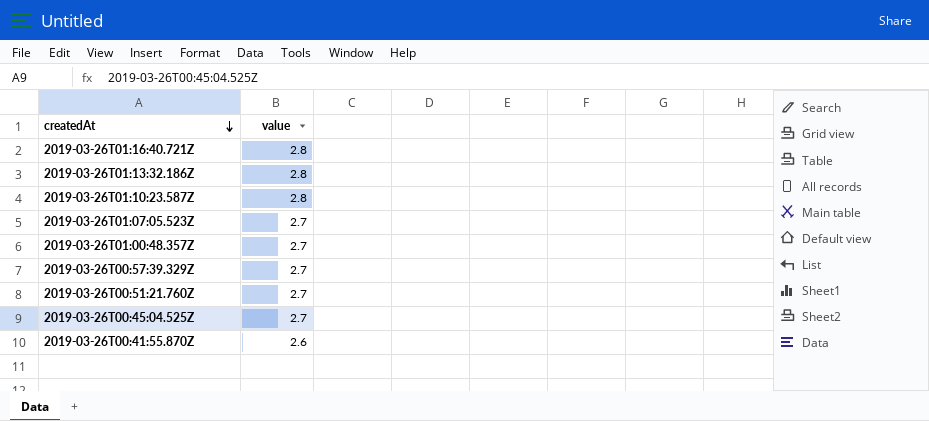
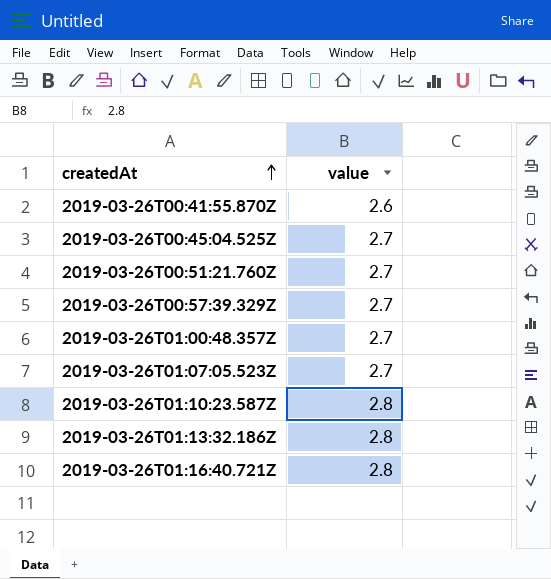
row order: createdAt descending -> createdAt ascending

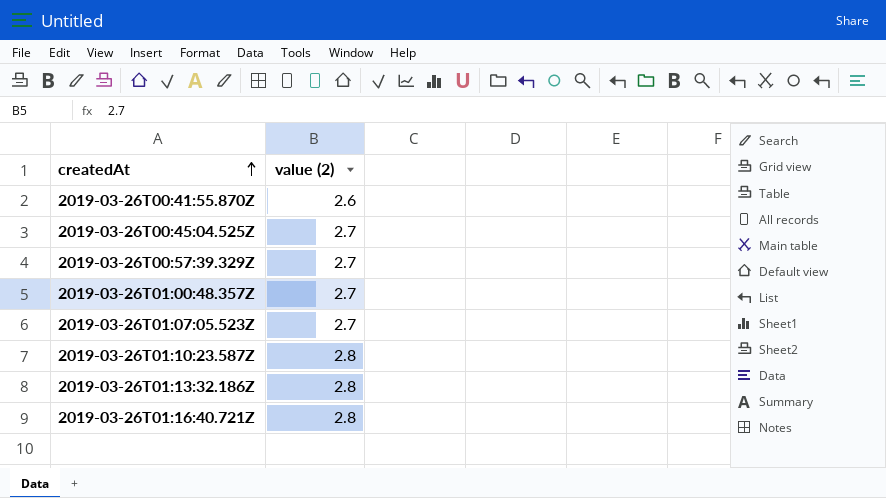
column name: value -> value (2)
row 2019-03-26T00:51:21.760Z: 2.7 -> none

